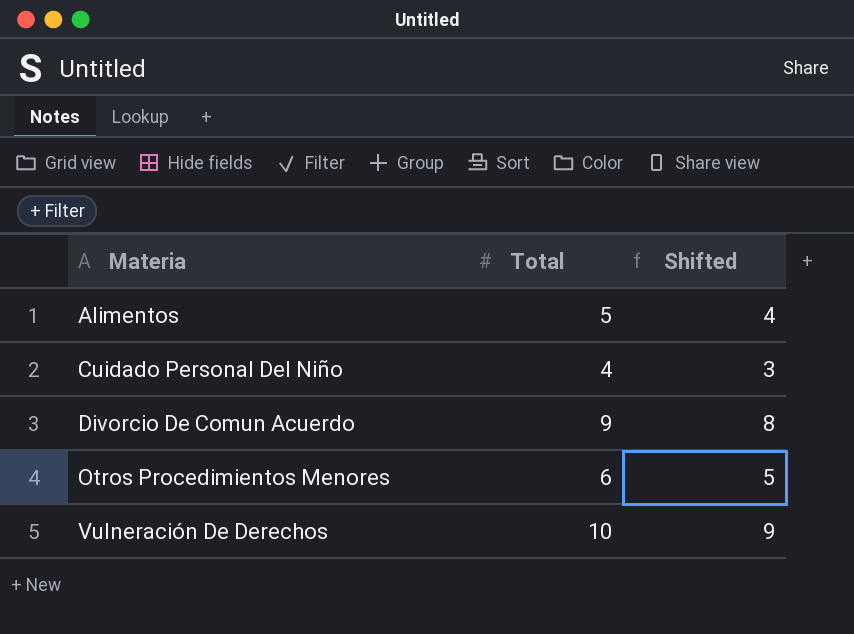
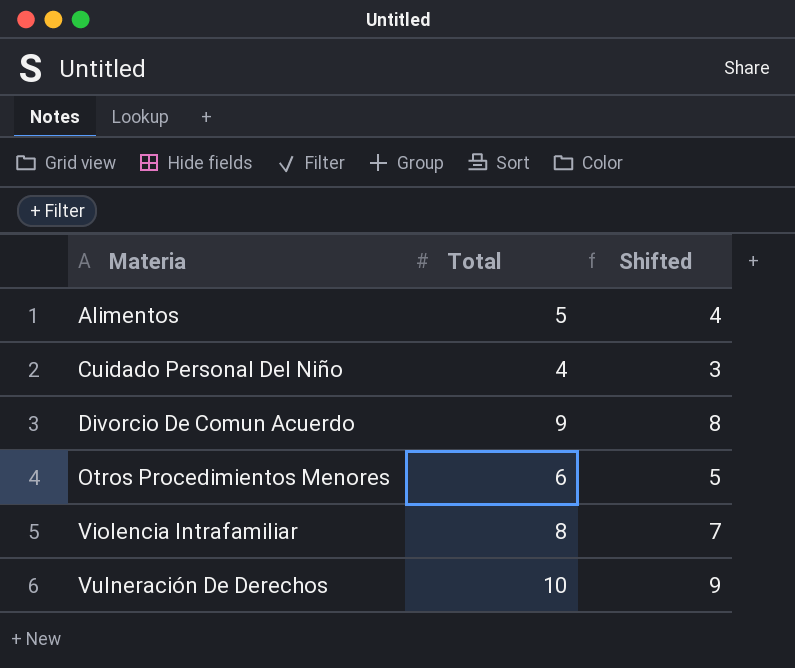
row Violencia Intrafamiliar: none -> 8 | 7

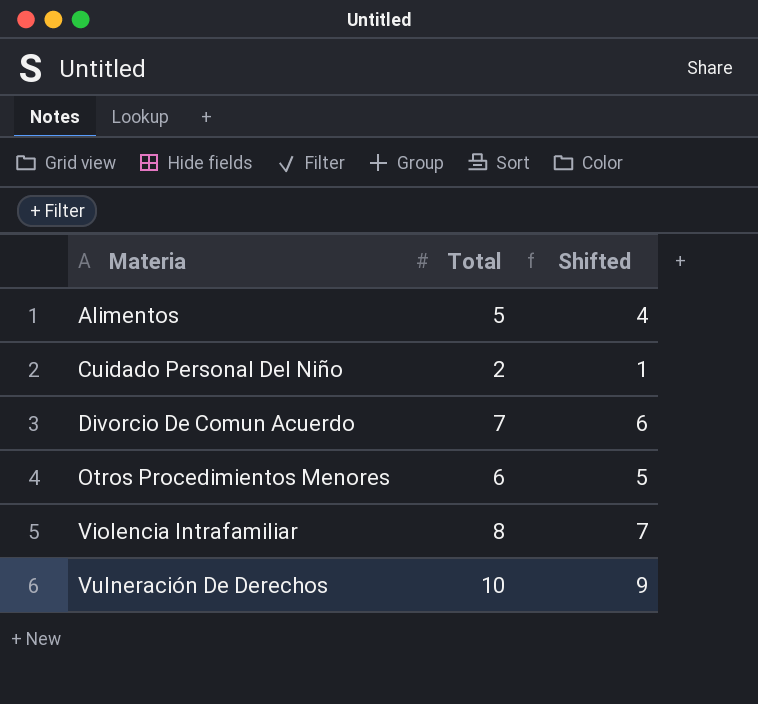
Cuidado Personal Del Niño | Total: 4 -> 2
Cuidado Personal Del Niño | Shifted: 3 -> 1
Divorcio De Comun Acuerdo | Total: 9 -> 7
Divorcio De Comun Acuerdo | Shifted: 8 -> 6

